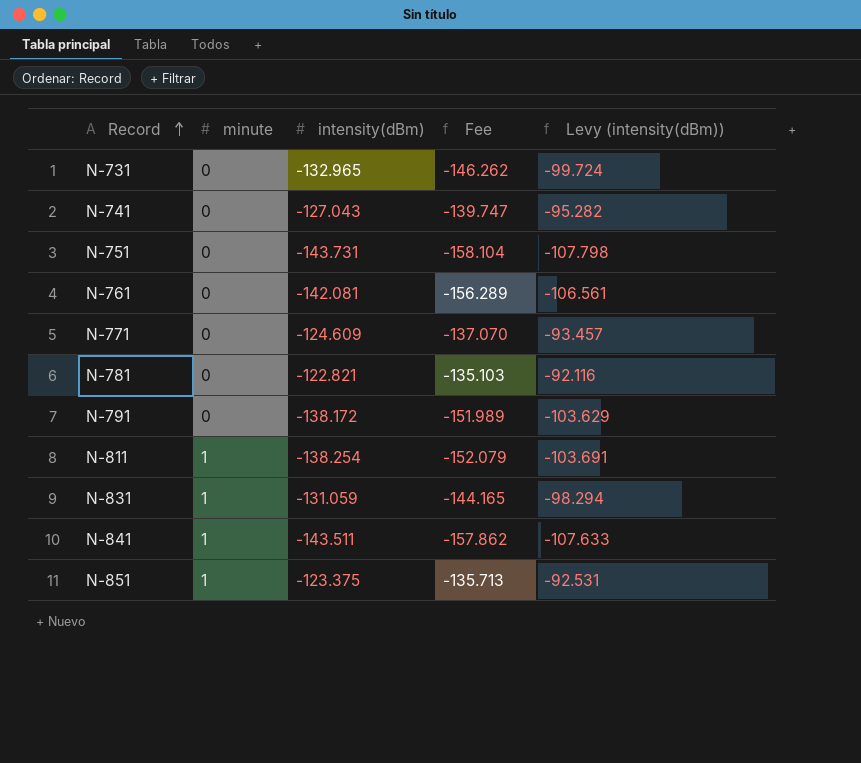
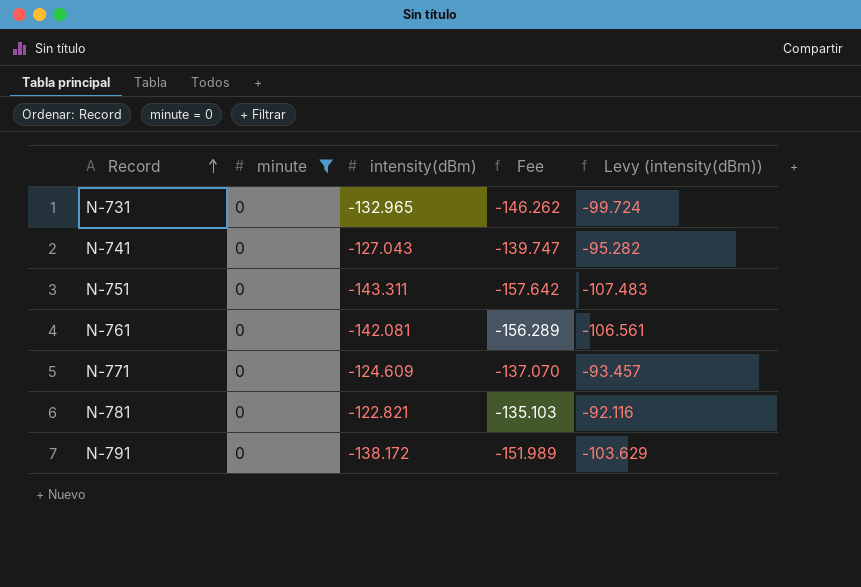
filter: none -> minute = 0
N-751 | intensity(dBm): -143.731 -> -143.311
N-751 | Fee: -158.104 -> -157.642
N-751 | Levy (intensity(dBm)): -107.798 -> -107.483

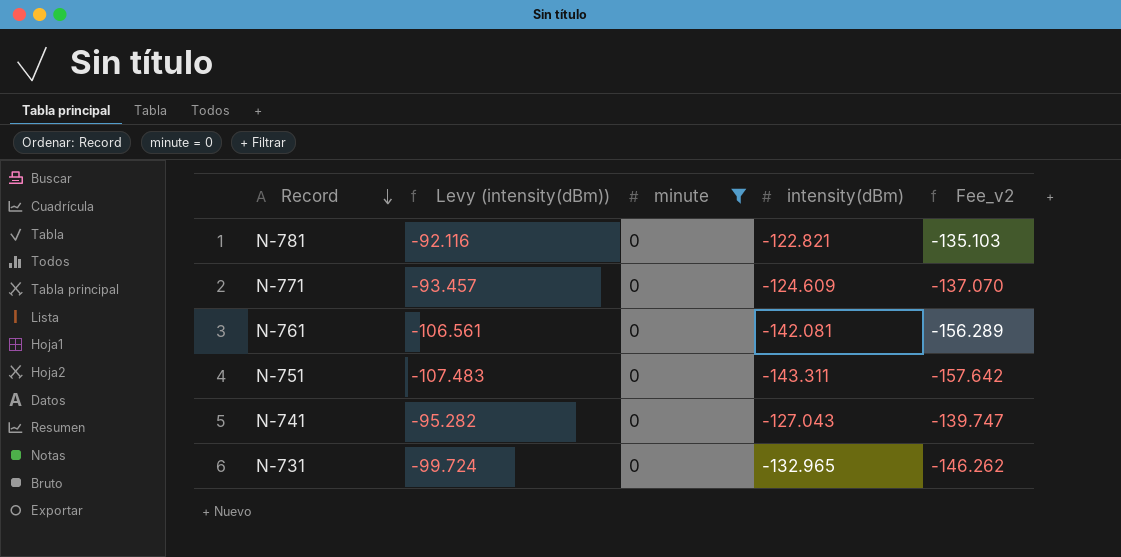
row order: Record ascending -> Record descending
column Levy (intensity(dBm)) | position: 5 -> 2
column name: Fee -> Fee_v2
row N-791: 0 | -138.172 | -151.989 | -103.629 -> none

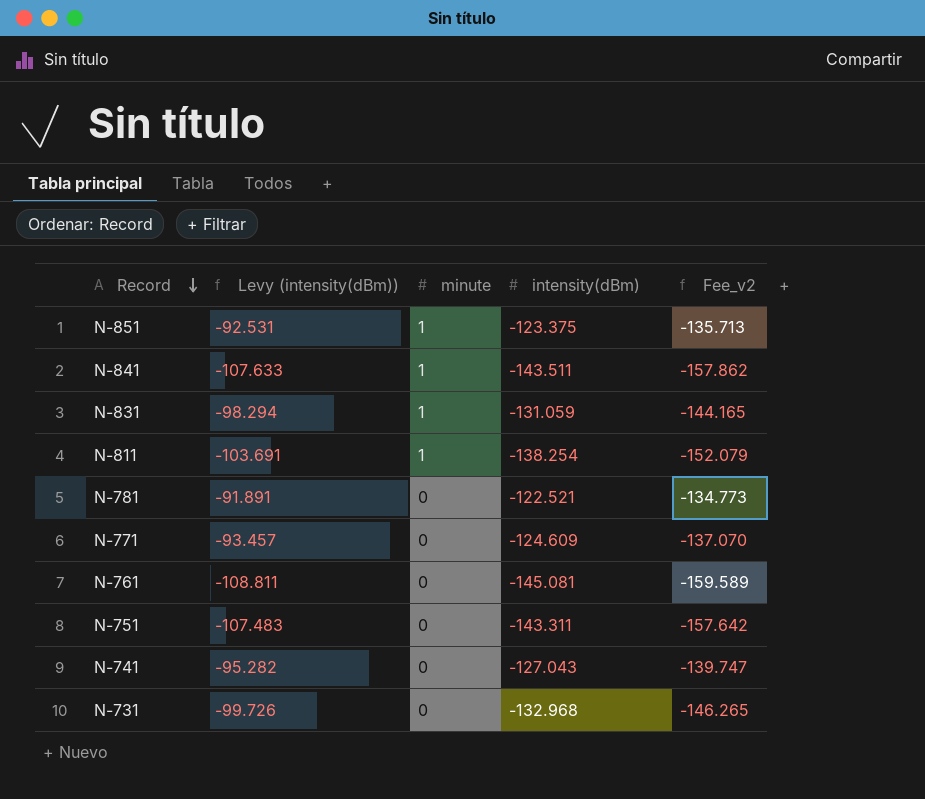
filter: minute = 0 -> none
N-781 | Levy (intensity(dBm)): -92.116 -> -91.891
N-781 | intensity(dBm): -122.821 -> -122.521
N-781 | Fee_v2: -135.103 -> -134.773
N-761 | Levy (intensity(dBm)): -106.561 -> -108.811
N-761 | intensity(dBm): -142.081 -> -145.081
N-761 | Fee_v2: -156.289 -> -159.589
N-731 | Levy (intensity(dBm)): -99.724 -> -99.726
N-731 | intensity(dBm): -132.965 -> -132.968
N-731 | Fee_v2: -146.262 -> -146.265

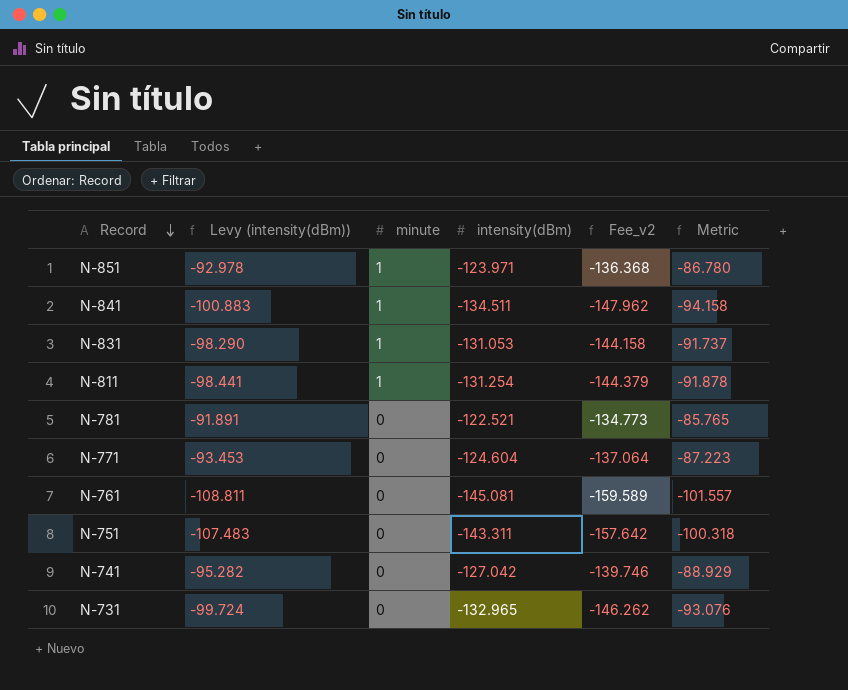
column Metric | formula: none -> [intensity(dBm)] * 0.7
N-851 | Levy (intensity(dBm)): -92.531 -> -92.978
N-851 | intensity(dBm): -123.375 -> -123.971
N-851 | Fee_v2: -135.713 -> -136.368
N-841 | Levy (intensity(dBm)): -107.633 -> -100.883
N-841 | intensity(dBm): -143.511 -> -134.511
N-841 | Fee_v2: -157.862 -> -147.962
N-831 | Levy (intensity(dBm)): -98.294 -> -98.290
N-831 | intensity(dBm): -131.059 -> -131.053
N-831 | Fee_v2: -144.165 -> -144.158
N-811 | Levy (intensity(dBm)): -103.691 -> -98.441
N-811 | intensity(dBm): -138.254 -> -131.254
N-811 | Fee_v2: -152.079 -> -144.379
N-771 | Levy (intensity(dBm)): -93.457 -> -93.453
N-771 | intensity(dBm): -124.609 -> -124.604
N-771 | Fee_v2: -137.070 -> -137.064
N-741 | intensity(dBm): -127.043 -> -127.042
N-741 | Fee_v2: -139.747 -> -139.746
N-731 | Levy (intensity(dBm)): -99.726 -> -99.724
N-731 | intensity(dBm): -132.968 -> -132.965
N-731 | Fee_v2: -146.265 -> -146.262

